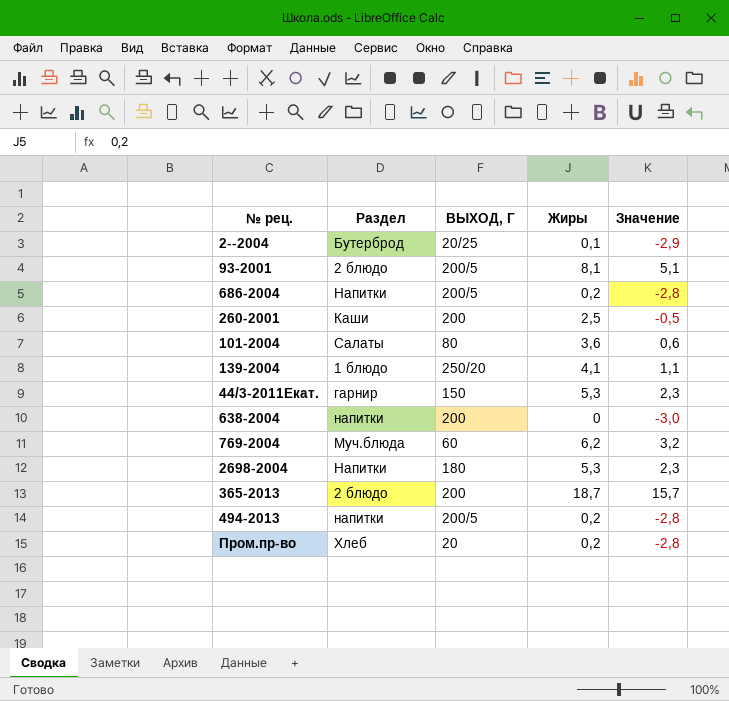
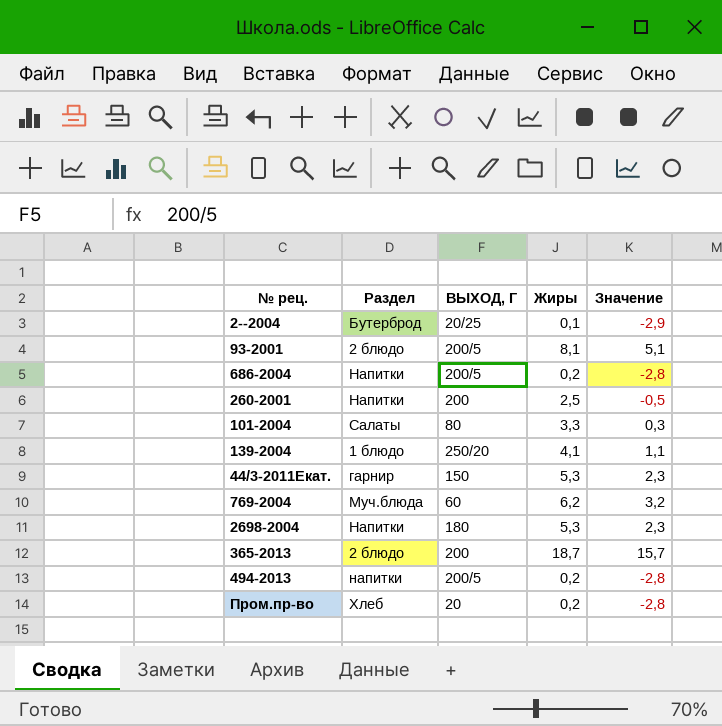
row 638-2004: напитки | 200 | 0 | -3,0 -> none
260-2001 | Раздел: Каши -> Напитки
101-2004 | Жиры: 3,6 -> 3,3
101-2004 | Значение: 0,6 -> 0,3

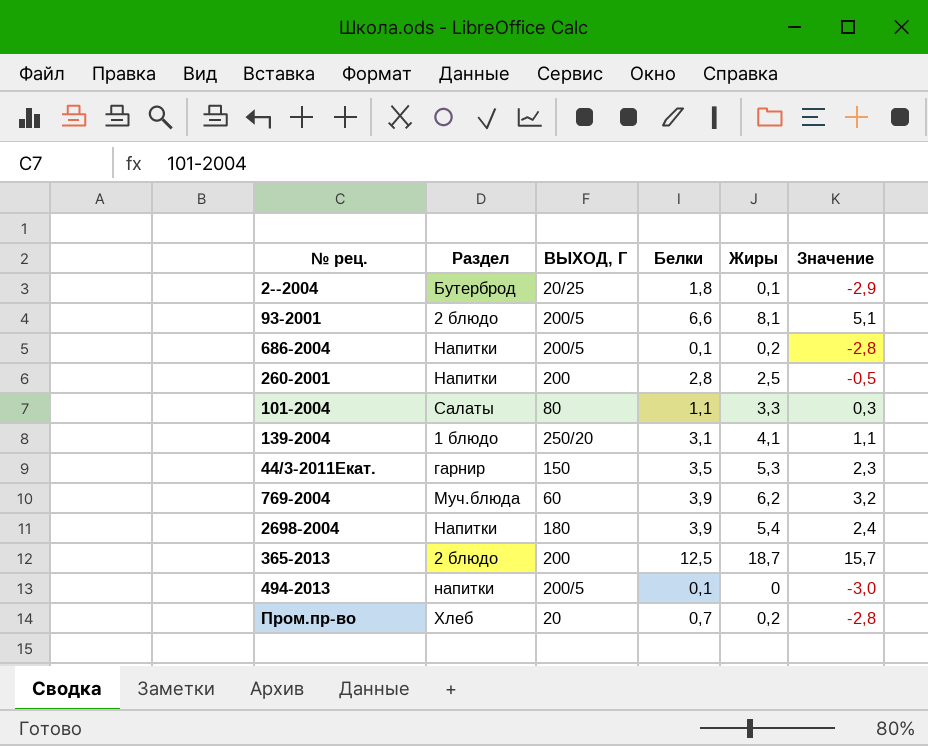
column Белки | position: none -> 4
2698-2004 | Жиры: 5,3 -> 5,4
2698-2004 | Значение: 2,3 -> 2,4
494-2013 | Жиры: 0,2 -> 0
494-2013 | Значение: -2,8 -> -3,0

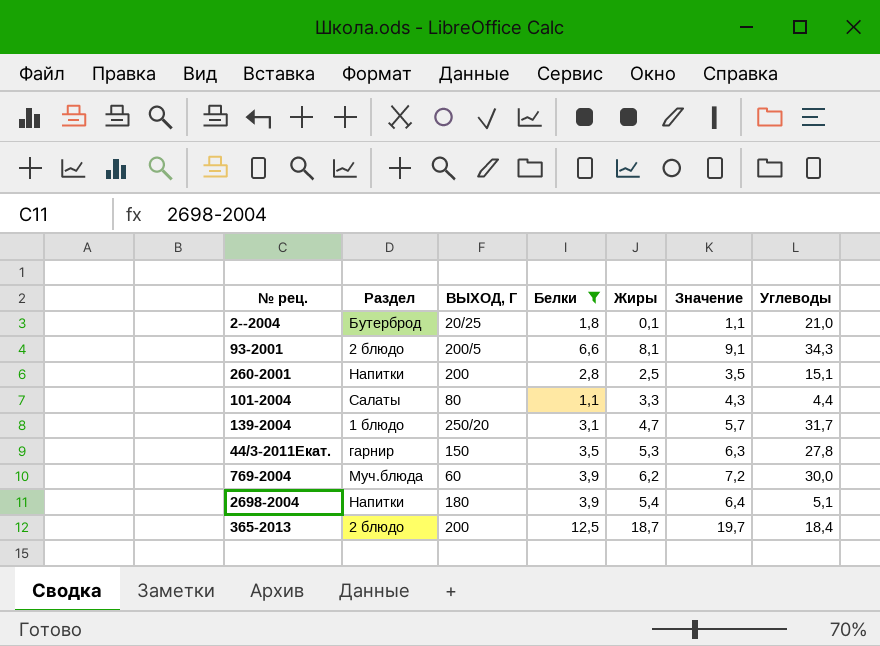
filter: none -> Белки >= 1,1
column Значение | formula: [Жиры] - 3 -> [Жиры] + 1
column Углеводы | position: none -> 7
139-2004 | Жиры: 4,1 -> 4,7

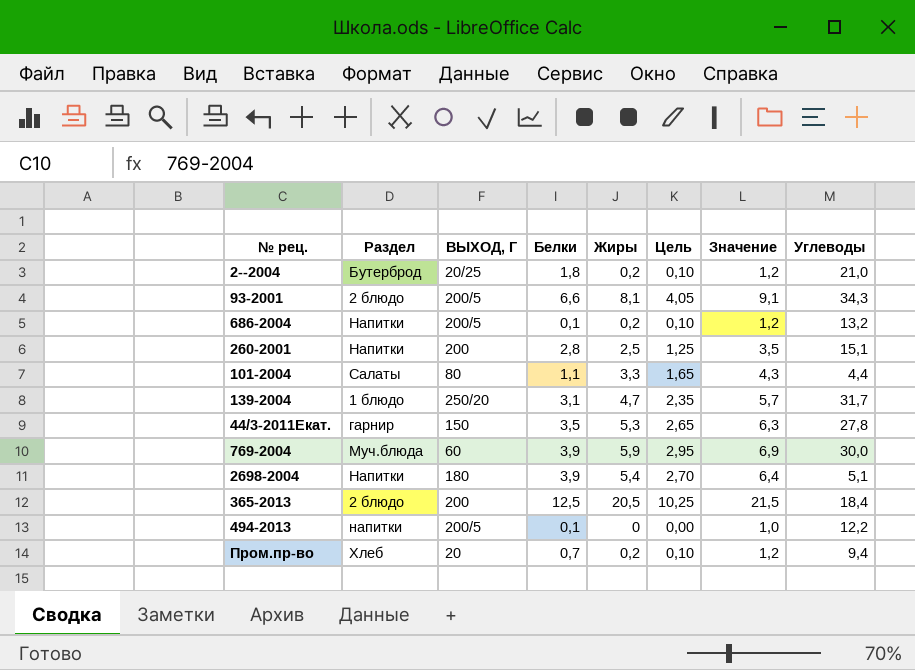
filter: Белки >= 1,1 -> none
column Цель | formula: none -> [Жиры] * 0,5
2--2004 | Жиры: 0,1 -> 0,2
2--2004 | Значение: 1,1 -> 1,2
769-2004 | Жиры: 6,2 -> 5,9
769-2004 | Значение: 7,2 -> 6,9
365-2013 | Жиры: 18,7 -> 20,5
365-2013 | Значение: 19,7 -> 21,5

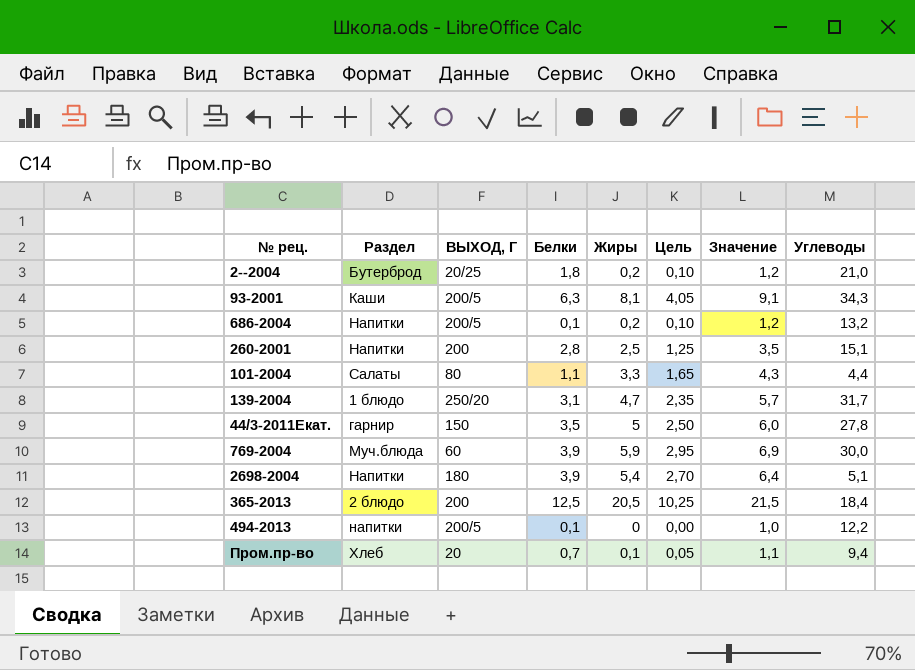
93-2001 | Раздел: 2 блюдо -> Каши
93-2001 | Белки: 6,6 -> 6,3
44/3-2011Екат. | Жиры: 5,3 -> 5
44/3-2011Екат. | Цель: 2,65 -> 2,50
44/3-2011Екат. | Значение: 6,3 -> 6,0
Пром.пр-во | Жиры: 0,2 -> 0,1
Пром.пр-во | Цель: 0,10 -> 0,05
Пром.пр-во | Значение: 1,2 -> 1,1

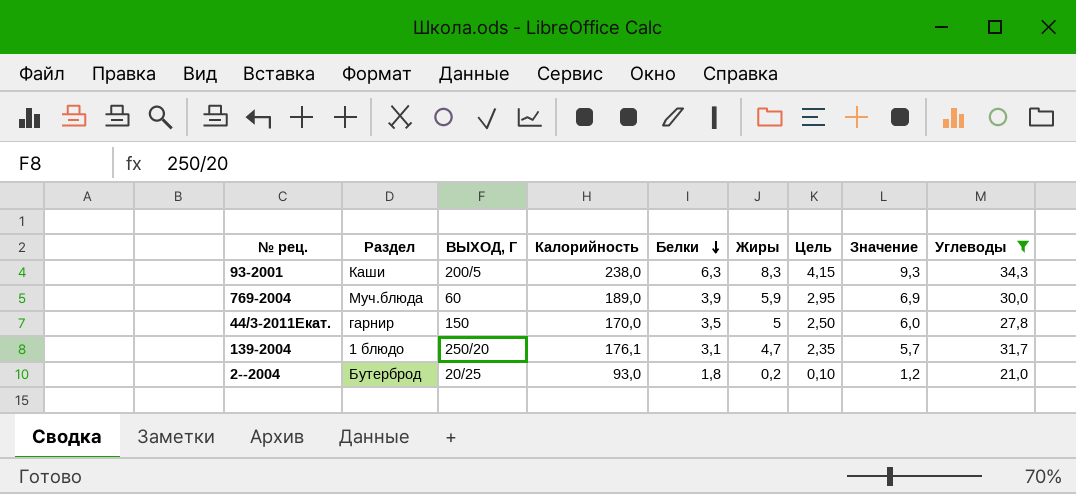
filter: none -> Углеводы >= 21,0
row order: none -> Белки descending
column Калорийность | position: none -> 4
93-2001 | Жиры: 8,1 -> 8,3
93-2001 | Цель: 4,05 -> 4,15
93-2001 | Значение: 9,1 -> 9,3

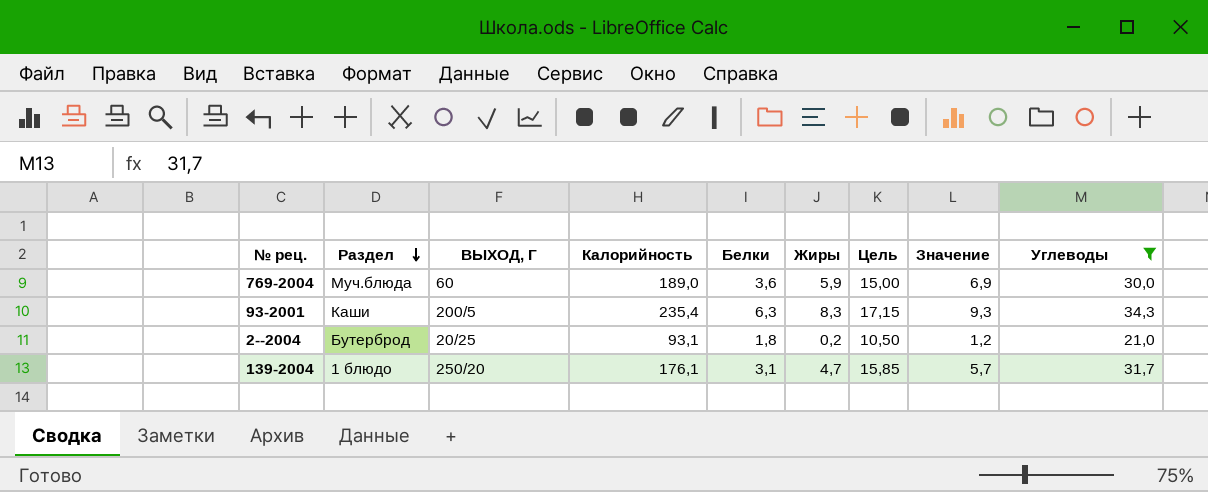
row order: Белки descending -> Раздел descending
column Цель | formula: [Жиры] * 0,5 -> [Углеводы] * 0,5
row 44/3-2011Екат.: гарнир | 150 | 170,0 | 3,5 | 5 | 2,50 | 6,0 | 27,8 -> none
769-2004 | Белки: 3,9 -> 3,6
93-2001 | Калорийность: 238,0 -> 235,4
2--2004 | Калорийность: 93,0 -> 93,1

